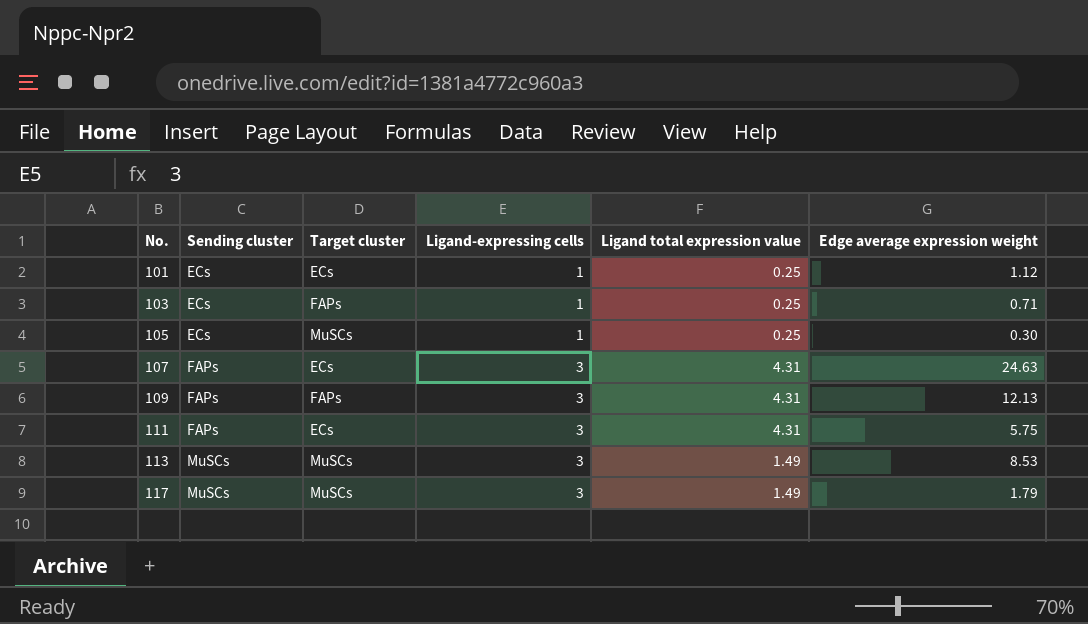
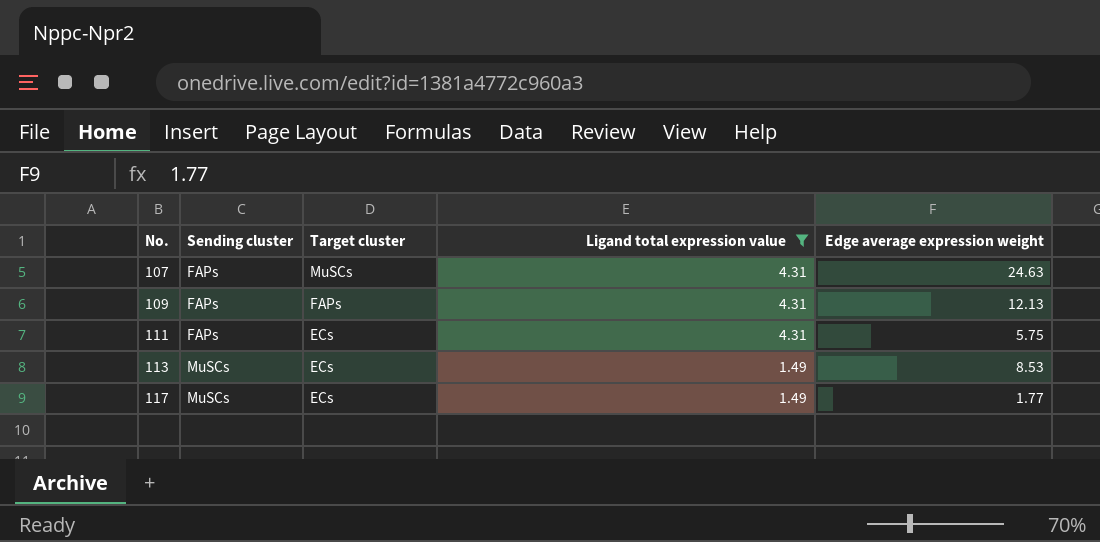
filter: none -> Ligand total expression value != 0.25
column Ligand-expressing cells | position: 4 -> none
107 | Target cluster: ECs -> MuSCs
113 | Target cluster: MuSCs -> ECs
117 | Target cluster: MuSCs -> ECs
117 | Edge average expression weight: 1.79 -> 1.77

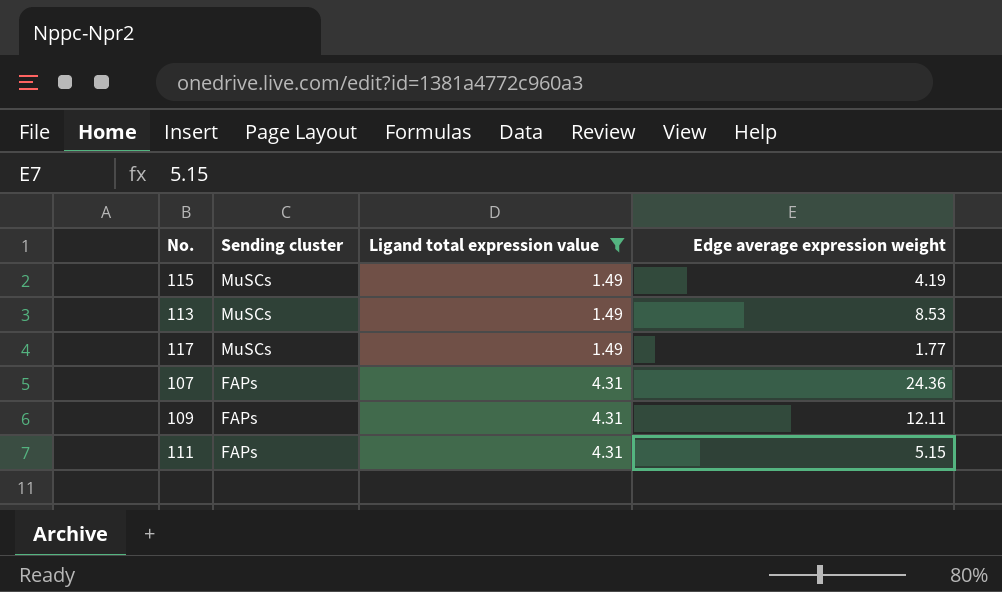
row order: No. ascending -> Sending cluster descending
column Target cluster | position: 3 -> none
row 115: none -> MuSCs | 1.49 | 4.19
107 | Edge average expression weight: 24.63 -> 24.36
109 | Edge average expression weight: 12.13 -> 12.11
111 | Edge average expression weight: 5.75 -> 5.15

